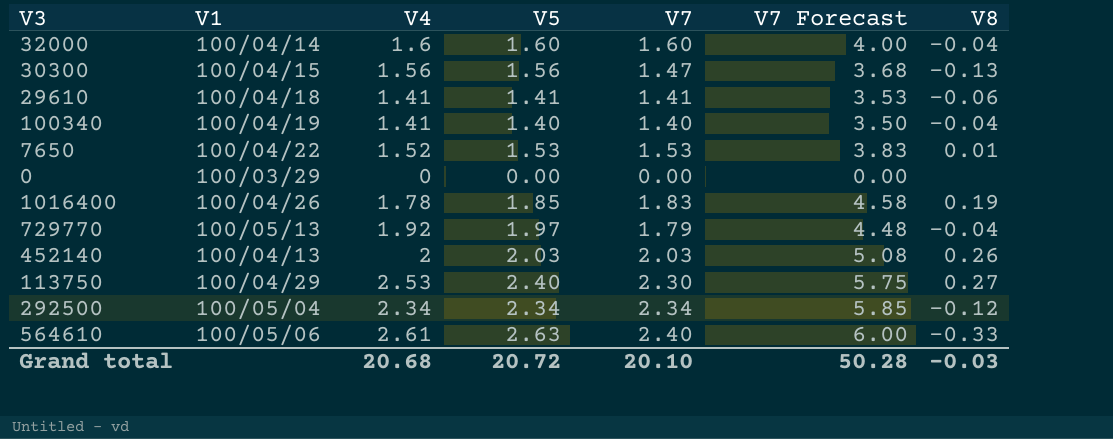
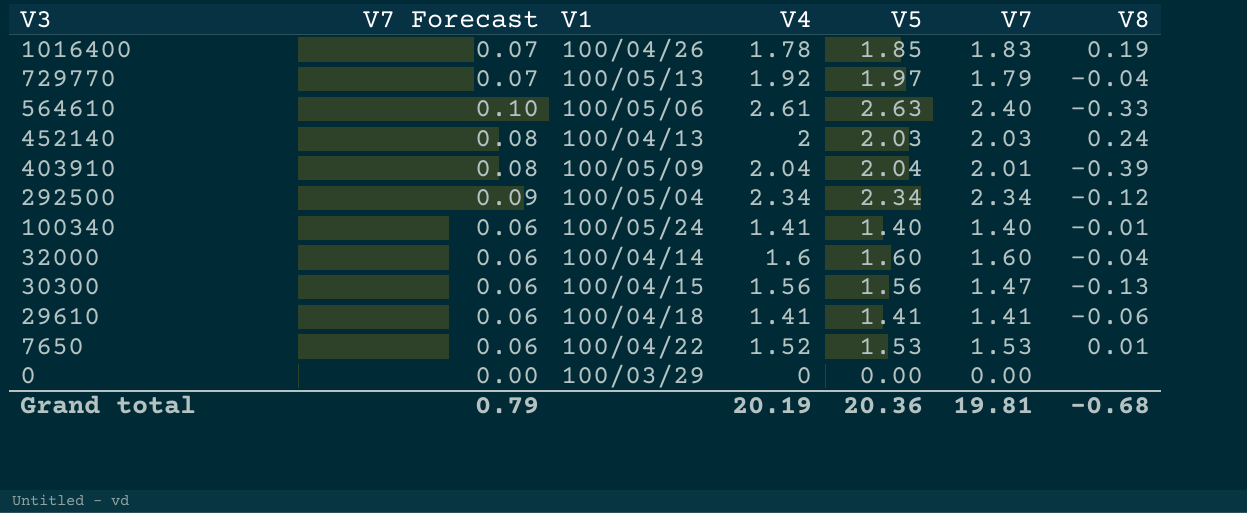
row order: none -> V3 descending
column V7 Forecast | formula: [V7] * 2.5 -> [V7] * 0.04
column V7 Forecast | position: 6 -> 2
row 113750: 100/04/29 | 2.53 | 2.40 | 2.30 | 5.75 | 0.27 -> none
452140 | V8: 0.26 -> 0.24
row 403910: none -> 0.08 | 100/05/09 | 2.04 | 2.04 | 2.01 | -0.39
100340 | V1: 100/04/19 -> 100/05/24
100340 | V8: -0.04 -> -0.01
Grand total | V7 Forecast: 50.28 -> 0.79
Grand total | V4: 20.68 -> 20.19
Grand total | V5: 20.72 -> 20.36
Grand total | V7: 20.10 -> 19.81
Grand total | V8: -0.03 -> -0.68

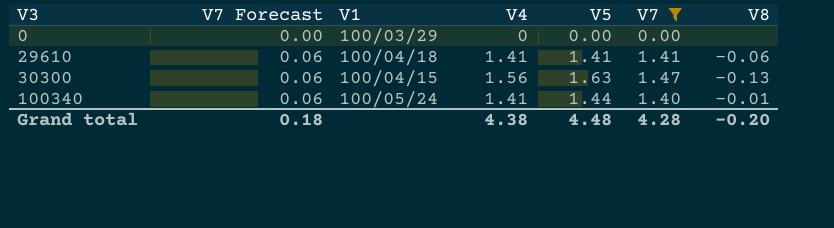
filter: none -> V7 <= 1.47
row order: V3 descending -> V3 ascending
30300 | V5: 1.56 -> 1.63
100340 | V5: 1.40 -> 1.44
Grand total | V7 Forecast: 0.79 -> 0.18
Grand total | V4: 20.19 -> 4.38
Grand total | V5: 20.36 -> 4.48
Grand total | V7: 19.81 -> 4.28
Grand total | V8: -0.68 -> -0.20

